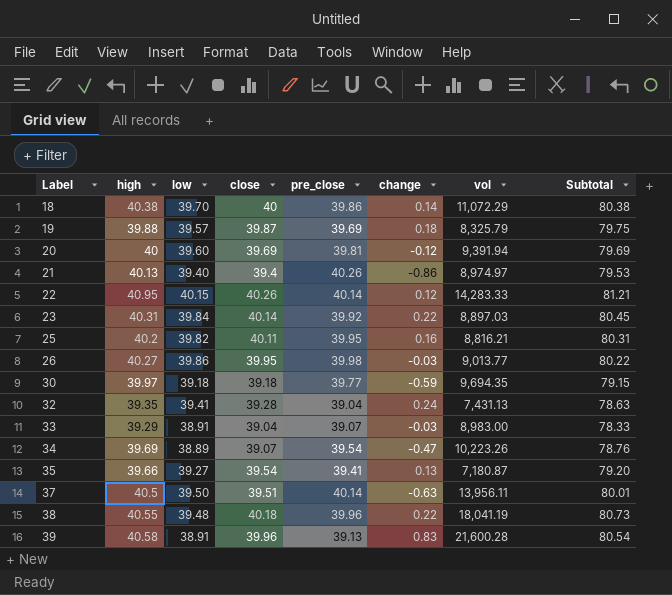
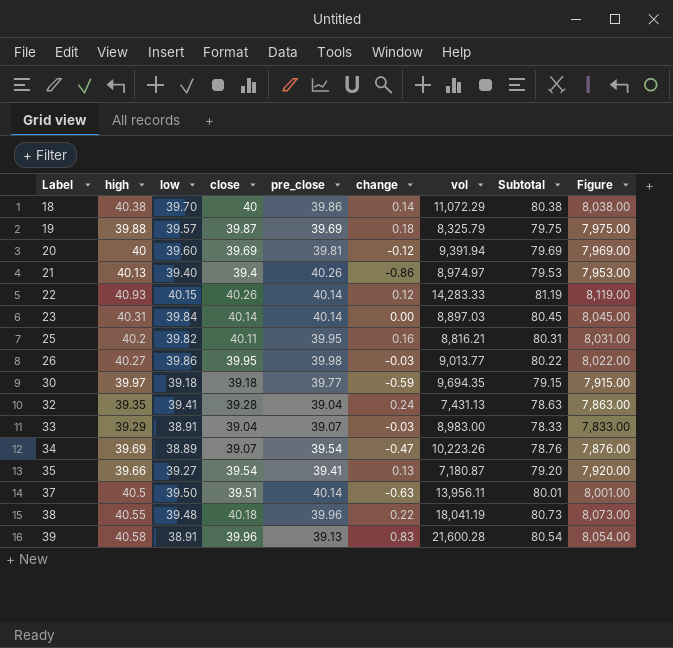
column Figure | formula: none -> [Subtotal] * 100
22 | high: 40.95 -> 40.93
22 | Subtotal: 81.21 -> 81.19
23 | pre_close: 39.92 -> 40.14
23 | change: 0.22 -> 0.00

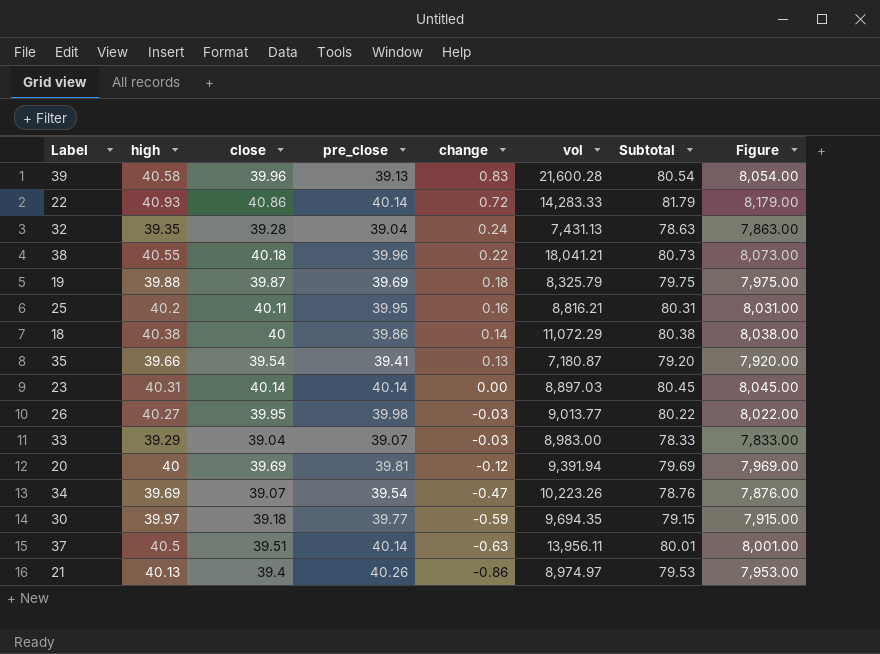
row order: Label ascending -> change descending
column low | position: 3 -> none
22 | close: 40.26 -> 40.86
22 | change: 0.12 -> 0.72
22 | Subtotal: 81.19 -> 81.79
22 | Figure: 8,119.00 -> 8,179.00
38 | vol: 18,041.19 -> 18,041.21

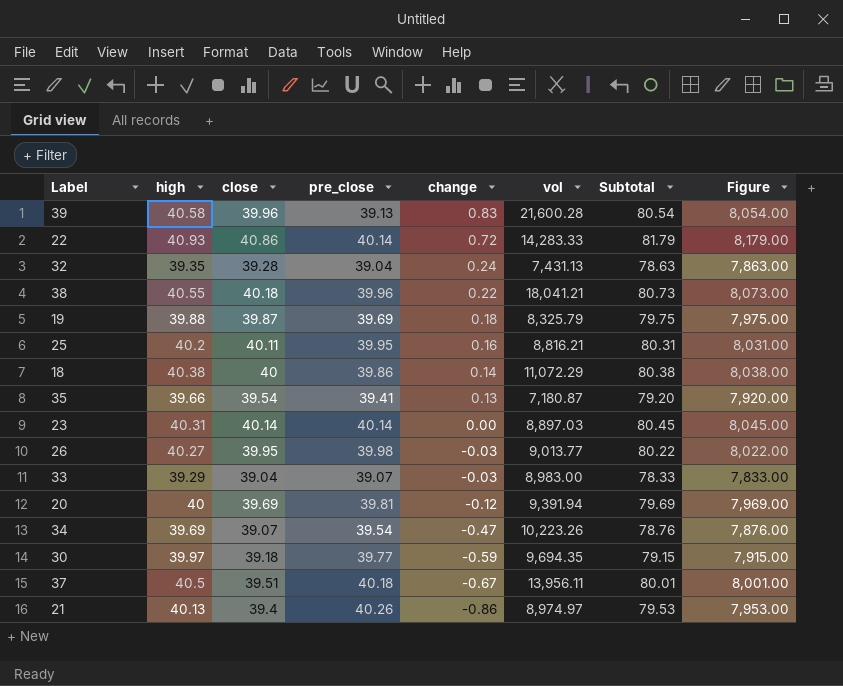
37 | pre_close: 40.14 -> 40.18
37 | change: -0.63 -> -0.67

